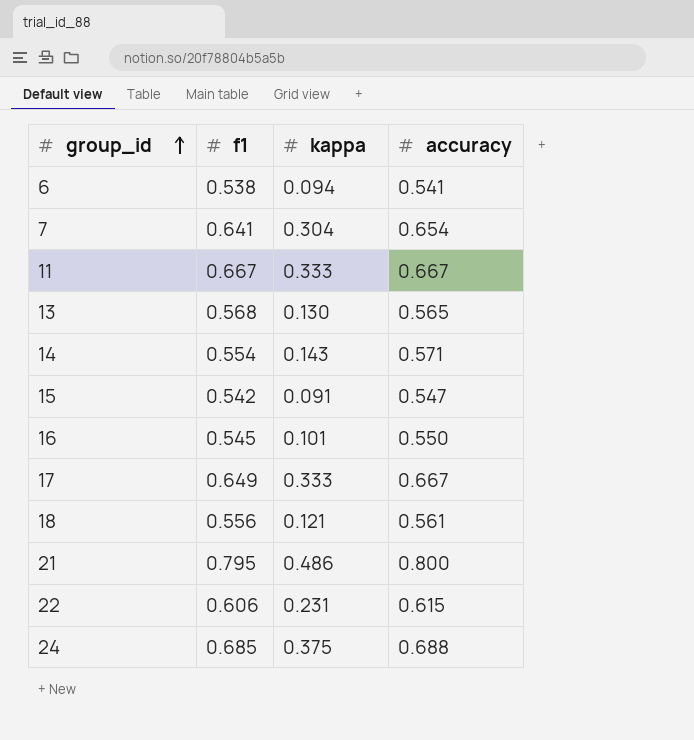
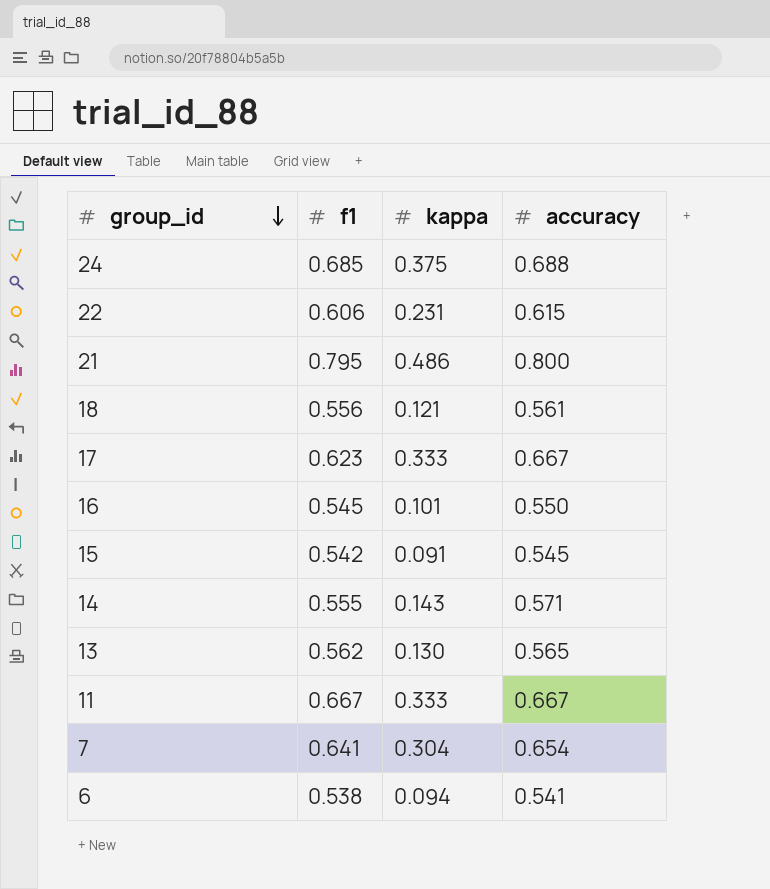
row order: group_id ascending -> group_id descending
17 | f1: 0.649 -> 0.623
15 | accuracy: 0.547 -> 0.545
14 | f1: 0.554 -> 0.555
13 | f1: 0.568 -> 0.562

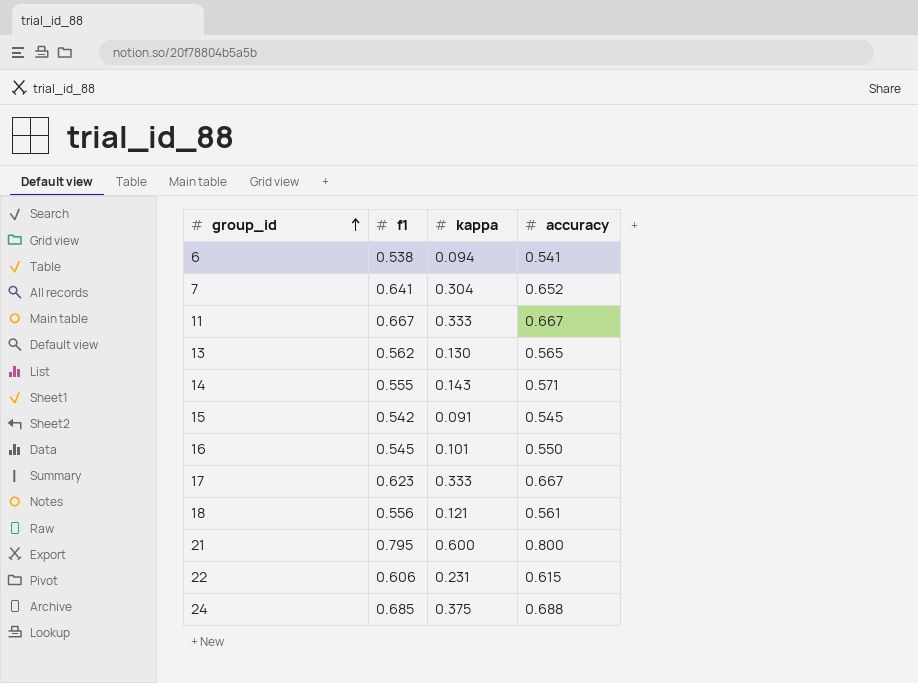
row order: group_id descending -> group_id ascending
7 | accuracy: 0.654 -> 0.652
21 | kappa: 0.486 -> 0.600

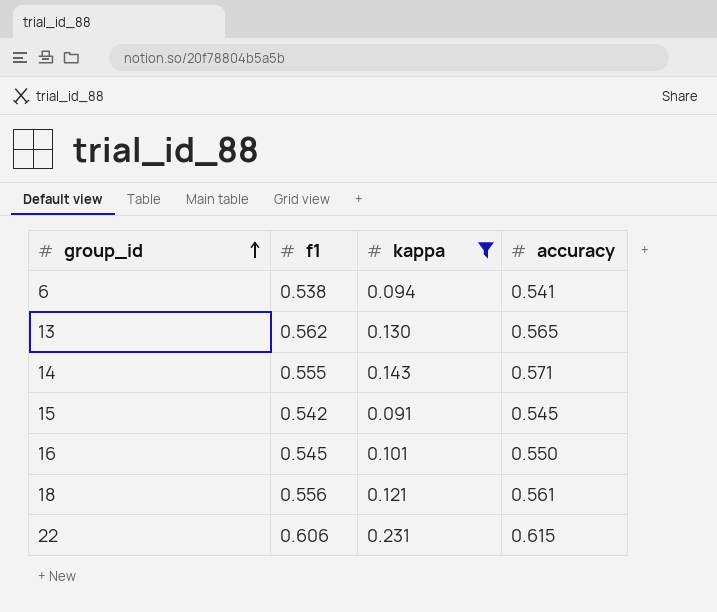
filter: none -> kappa <= 0.231

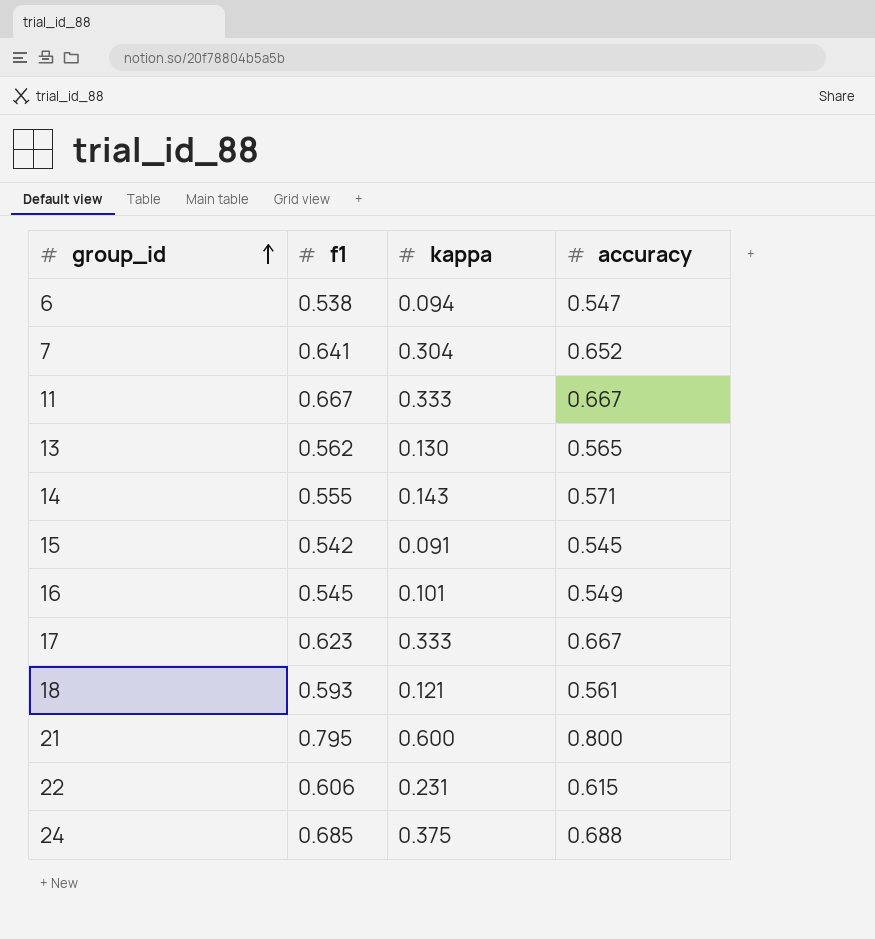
filter: kappa <= 0.231 -> none
6 | accuracy: 0.541 -> 0.547
16 | accuracy: 0.550 -> 0.549
18 | f1: 0.556 -> 0.593

